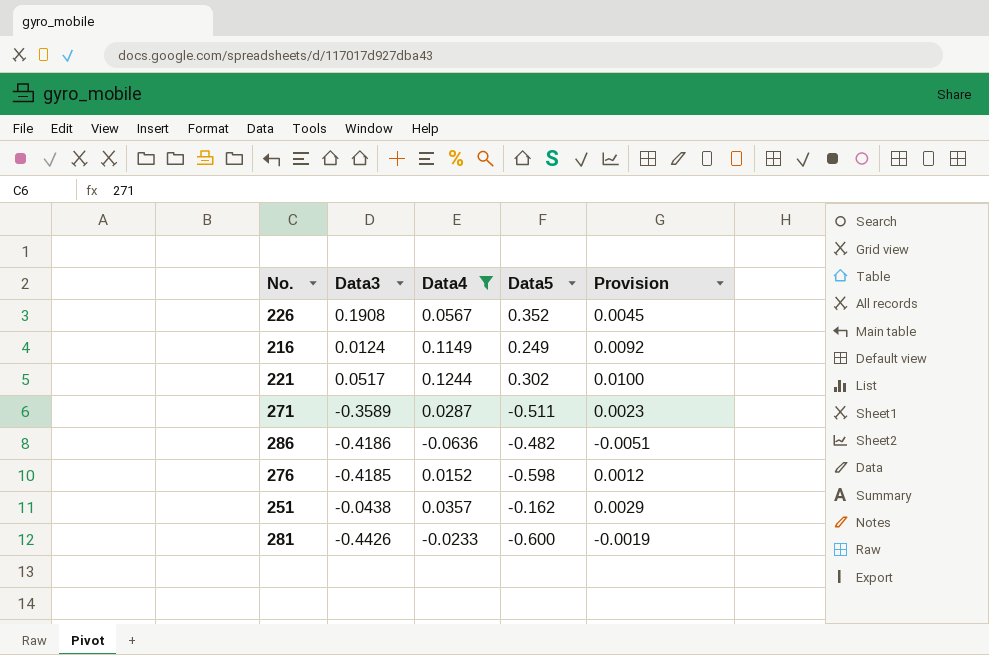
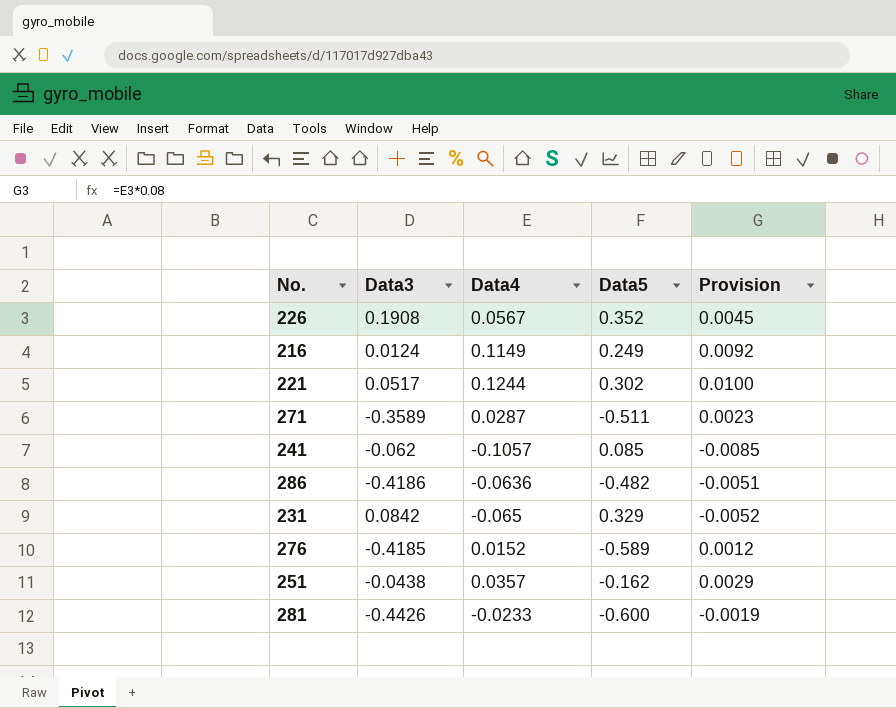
filter: Data4 >= -0.0636 -> none
276 | Data5: -0.598 -> -0.589

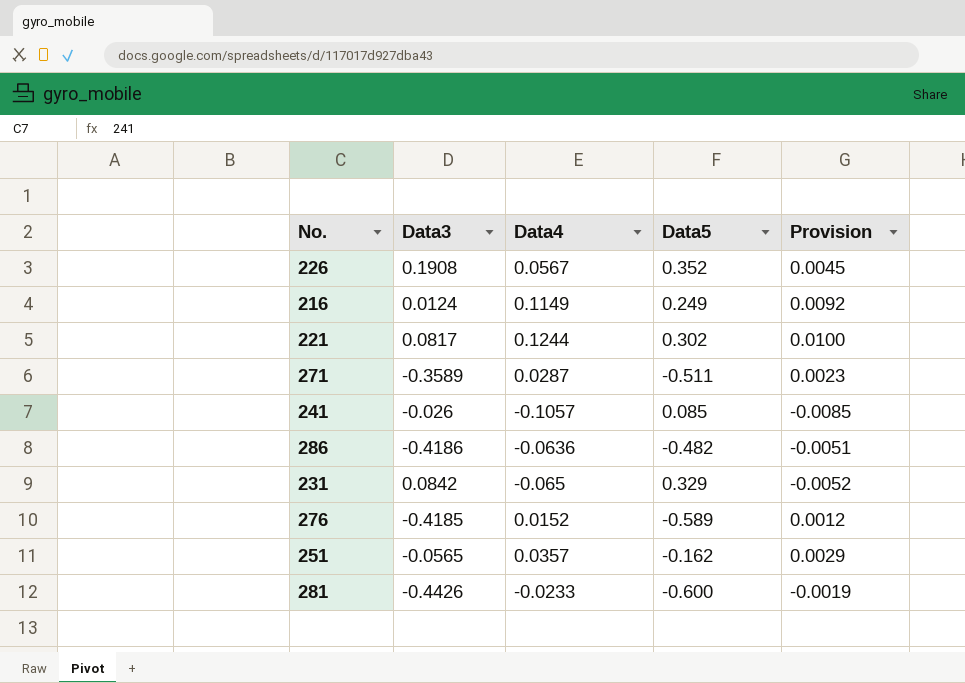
221 | Data3: 0.0517 -> 0.0817
241 | Data3: -0.062 -> -0.026
251 | Data3: -0.0438 -> -0.0565

